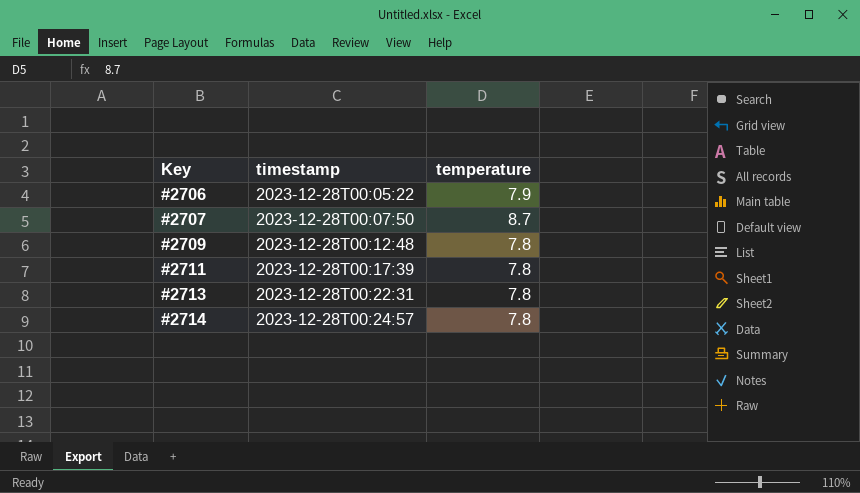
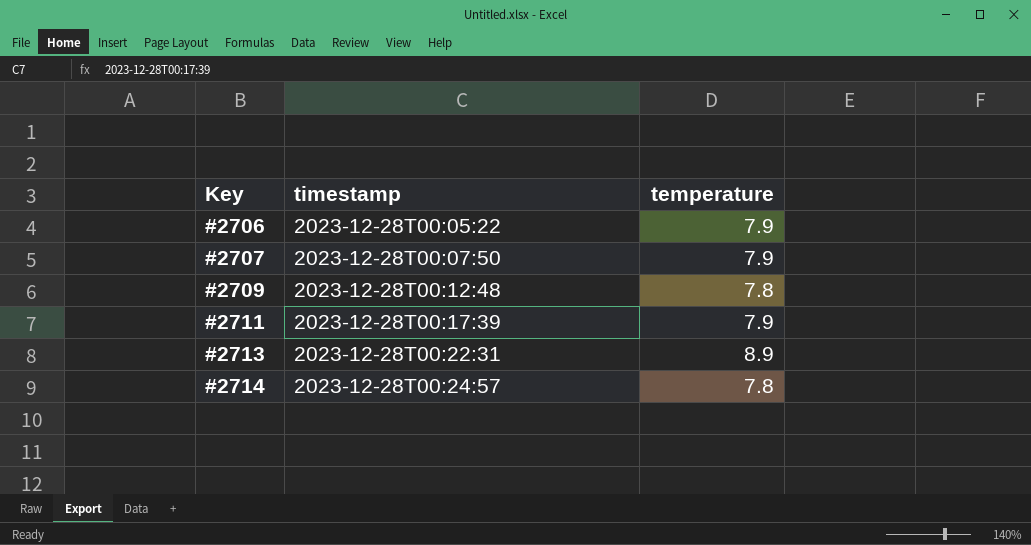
#2707 | temperature: 8.7 -> 7.9
#2711 | temperature: 7.8 -> 7.9
#2713 | temperature: 7.8 -> 8.9

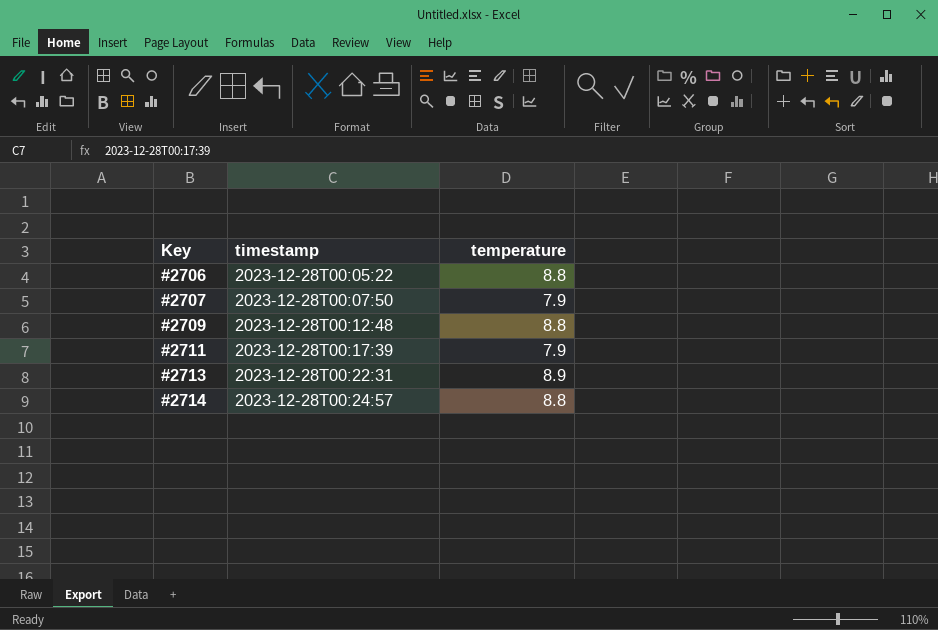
#2706 | temperature: 7.9 -> 8.8
#2709 | temperature: 7.8 -> 8.8
#2714 | temperature: 7.8 -> 8.8

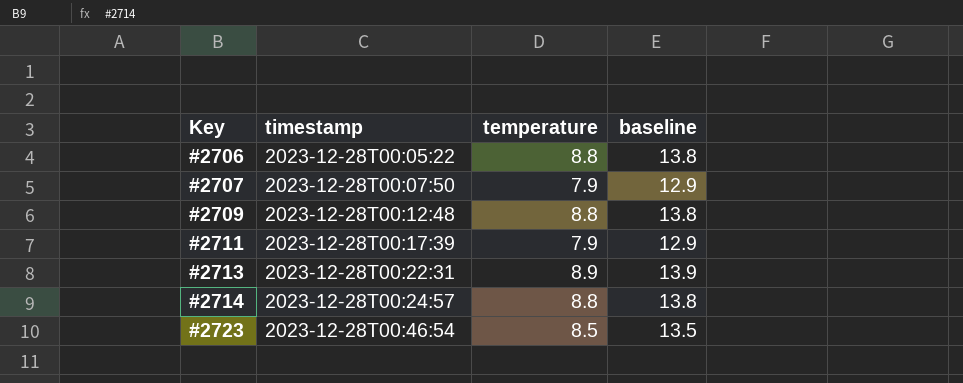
column baseline | formula: none -> [temperature] + 5
row #2723: none -> 2023-12-28T00:46:54 | 8.5 | 13.5

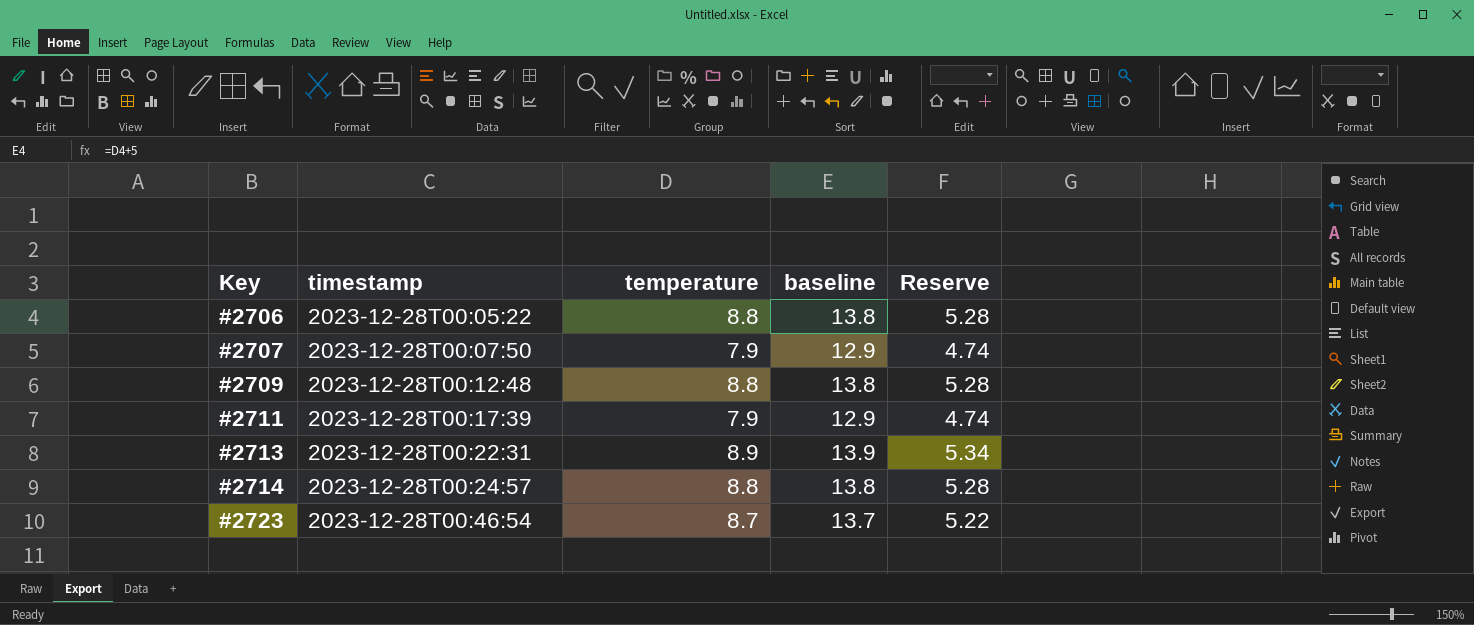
column Reserve | formula: none -> [temperature] * 0.6
#2723 | temperature: 8.5 -> 8.7
#2723 | baseline: 13.5 -> 13.7

